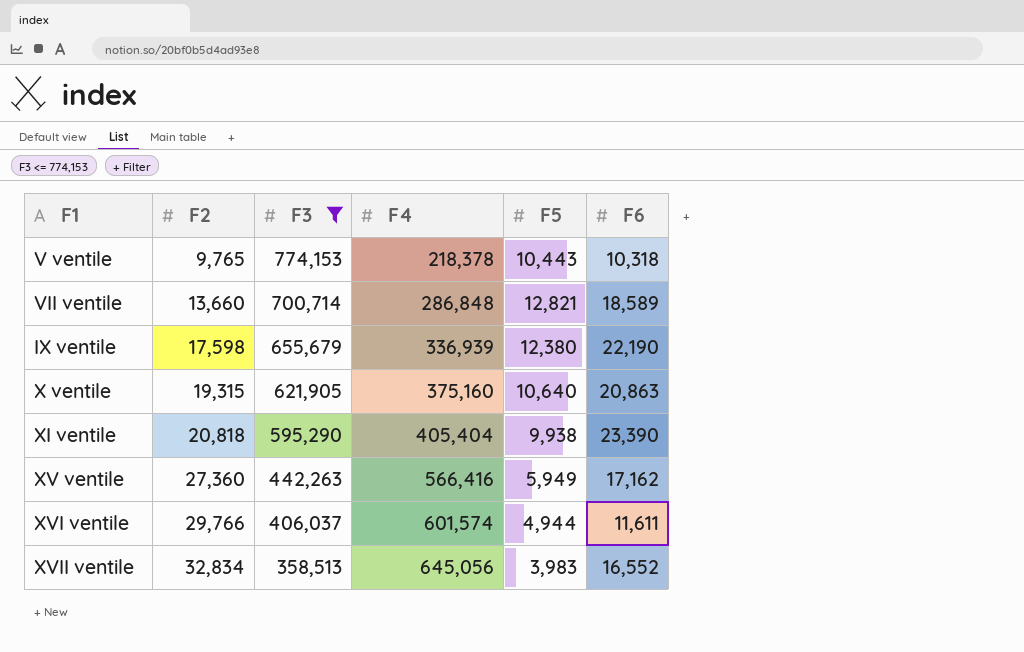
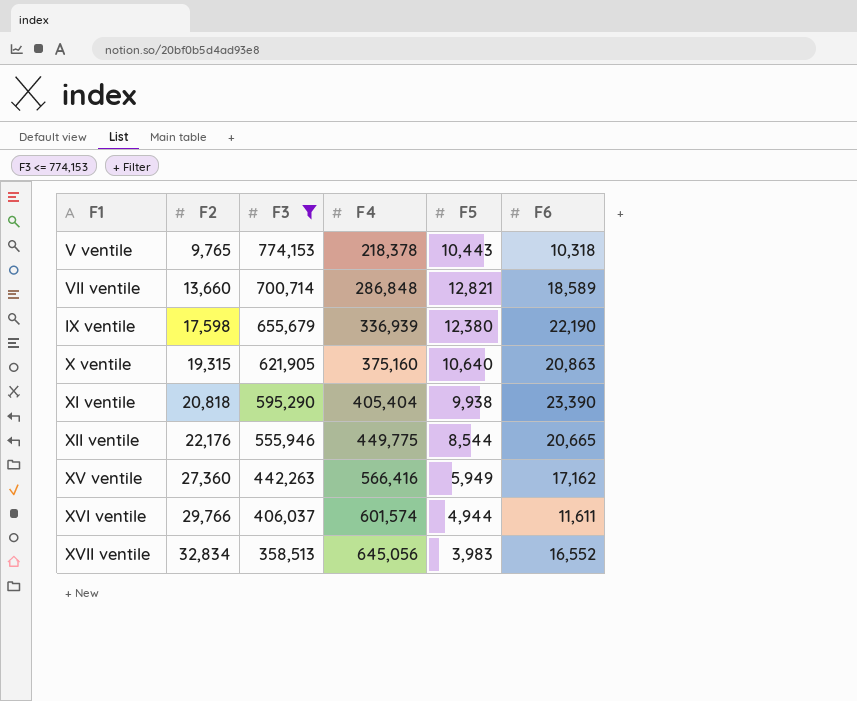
row XII ventile: none -> 22,176 | 555,946 | 449,775 | 8,544 | 20,665

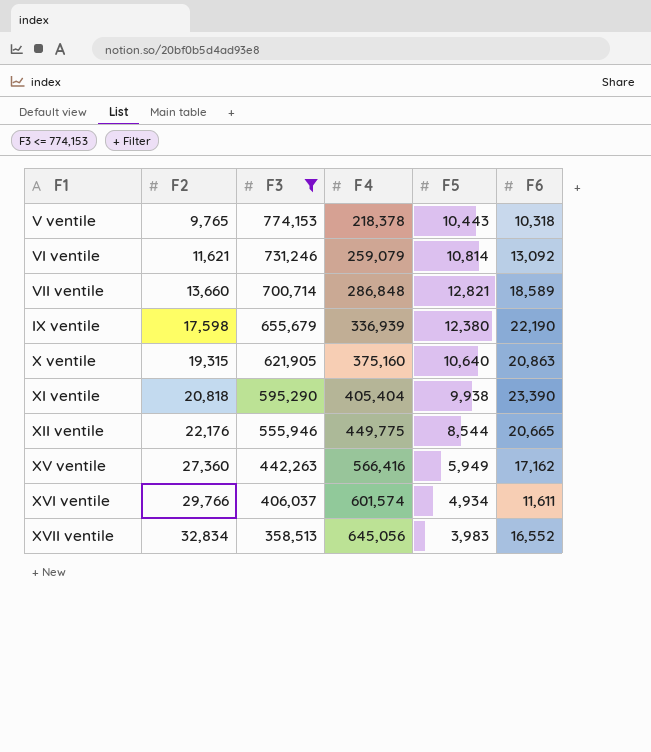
row VI ventile: none -> 11,621 | 731,246 | 259,079 | 10,814 | 13,092
XVI ventile | F5: 4,944 -> 4,934

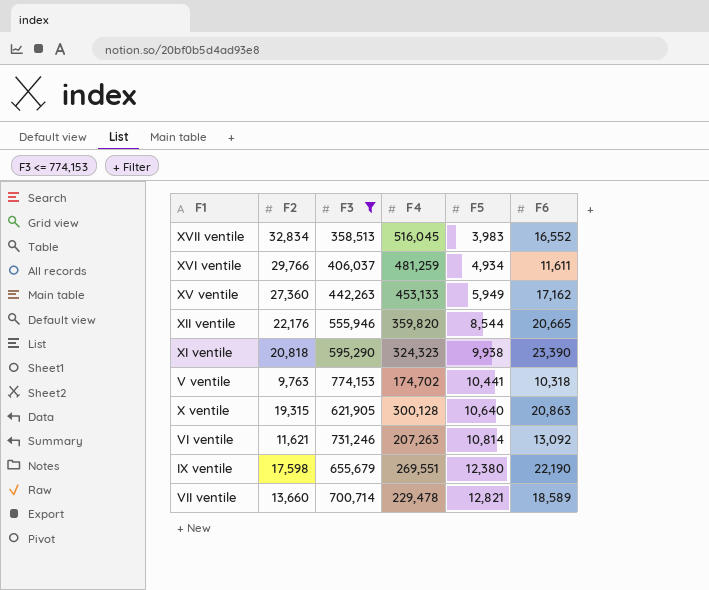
row order: F2 ascending -> F5 ascending
XVII ventile | F4: 645,056 -> 516,045
XVI ventile | F4: 601,574 -> 481,259
XV ventile | F4: 566,416 -> 453,133
XII ventile | F4: 449,775 -> 359,820
XI ventile | F4: 405,404 -> 324,323
V ventile | F2: 9,765 -> 9,763
V ventile | F4: 218,378 -> 174,702
V ventile | F5: 10,443 -> 10,441
X ventile | F4: 375,160 -> 300,128
VI ventile | F4: 259,079 -> 207,263
IX ventile | F4: 336,939 -> 269,551
VII ventile | F4: 286,848 -> 229,478

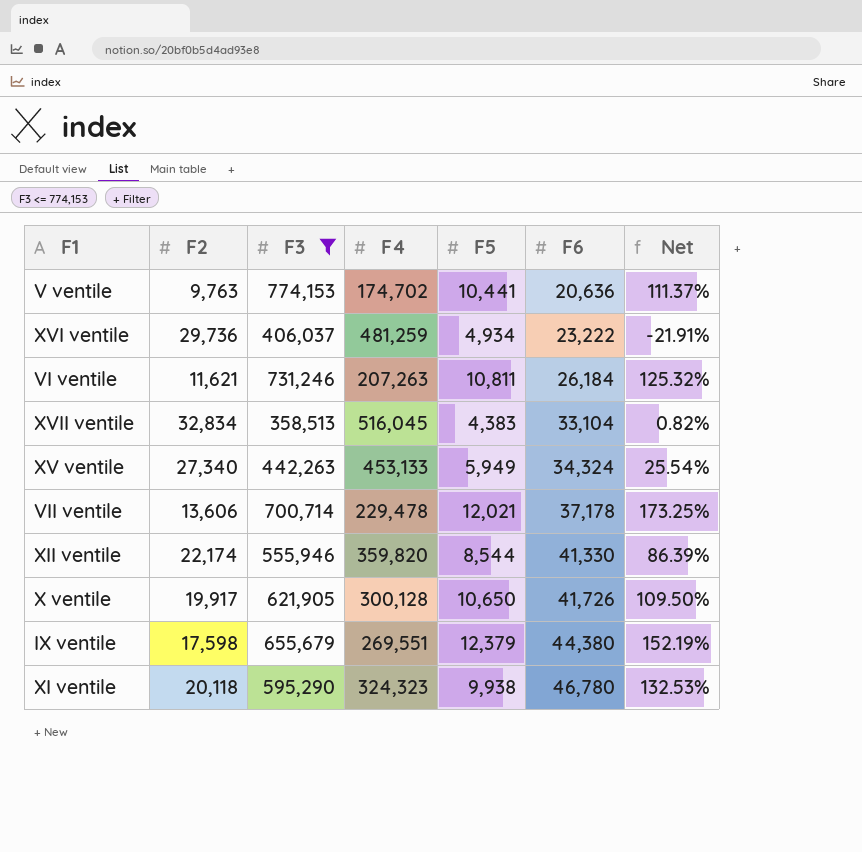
row order: F5 ascending -> F6 ascending
column Net | formula: none -> ([F6] - [F2]) / [F2]
V ventile | F6: 10,318 -> 20,636
XVI ventile | F2: 29,766 -> 29,736
XVI ventile | F6: 11,611 -> 23,222
VI ventile | F5: 10,814 -> 10,811
VI ventile | F6: 13,092 -> 26,184
XVII ventile | F5: 3,983 -> 4,383
XVII ventile | F6: 16,552 -> 33,104
XV ventile | F2: 27,360 -> 27,340
XV ventile | F6: 17,162 -> 34,324
VII ventile | F2: 13,660 -> 13,606
VII ventile | F5: 12,821 -> 12,021
VII ventile | F6: 18,589 -> 37,178
XII ventile | F2: 22,176 -> 22,174
XII ventile | F6: 20,665 -> 41,330
X ventile | F2: 19,315 -> 19,917
X ventile | F5: 10,640 -> 10,650
X ventile | F6: 20,863 -> 41,726
IX ventile | F5: 12,380 -> 12,379
IX ventile | F6: 22,190 -> 44,380
XI ventile | F2: 20,818 -> 20,118
XI ventile | F6: 23,390 -> 46,780

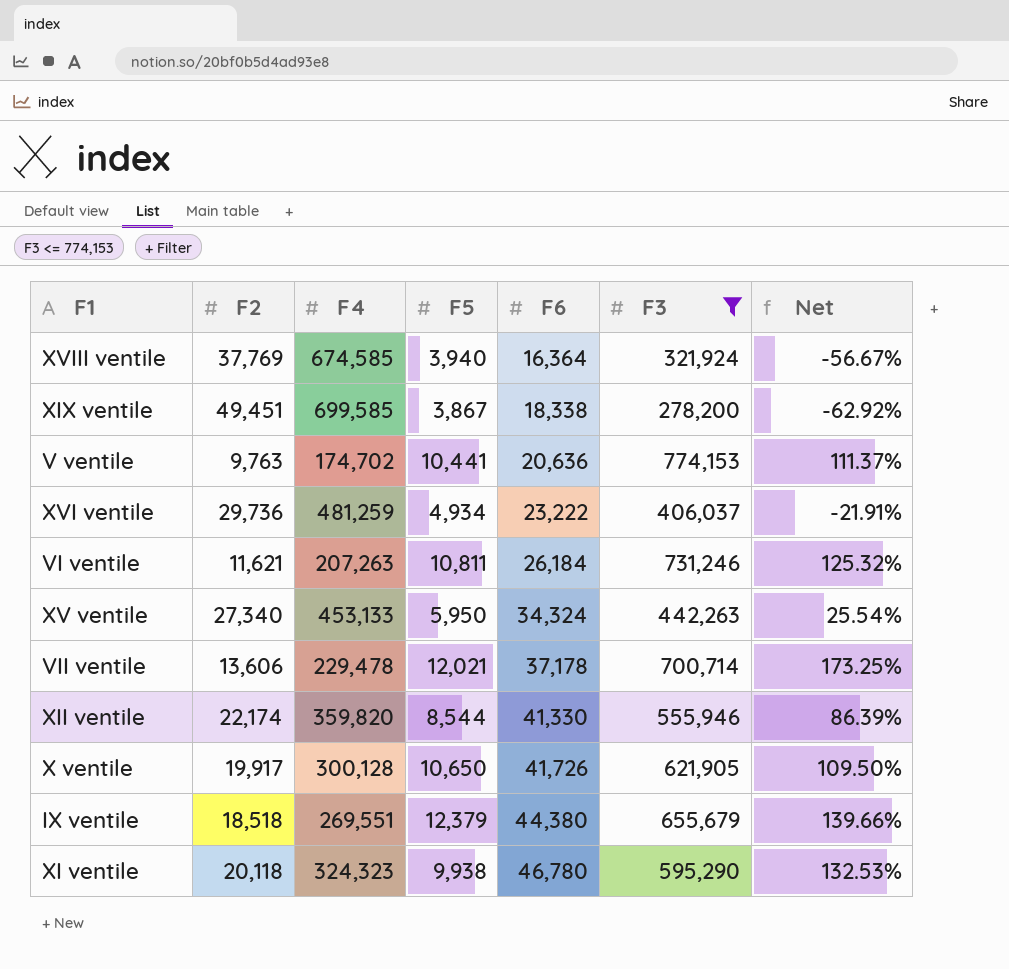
column F3 | position: 3 -> 6
row XVII ventile: 32,834 | 358,513 | 516,045 | 4,383 | 33,104 | 0.82% -> none
row XVIII ventile: none -> 37,769 | 674,585 | 3,940 | 16,364 | 321,924 | -56.67%
row XIX ventile: none -> 49,451 | 699,585 | 3,867 | 18,338 | 278,200 | -62.92%
XV ventile | F5: 5,949 -> 5,950
IX ventile | F2: 17,598 -> 18,518
IX ventile | Net: 152.19% -> 139.66%

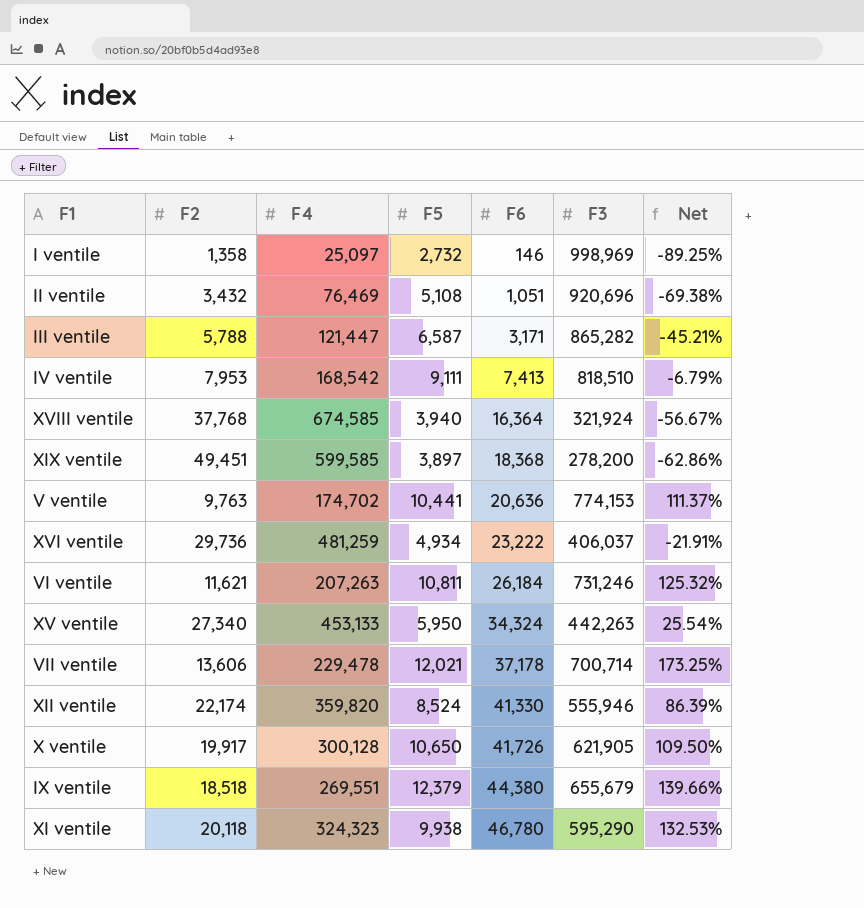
filter: F3 <= 774,153 -> none
XVIII ventile | F2: 37,769 -> 37,768
XIX ventile | F4: 699,585 -> 599,585
XIX ventile | F5: 3,867 -> 3,897
XIX ventile | F6: 18,338 -> 18,368
XIX ventile | Net: -62.92% -> -62.86%
XII ventile | F5: 8,544 -> 8,524

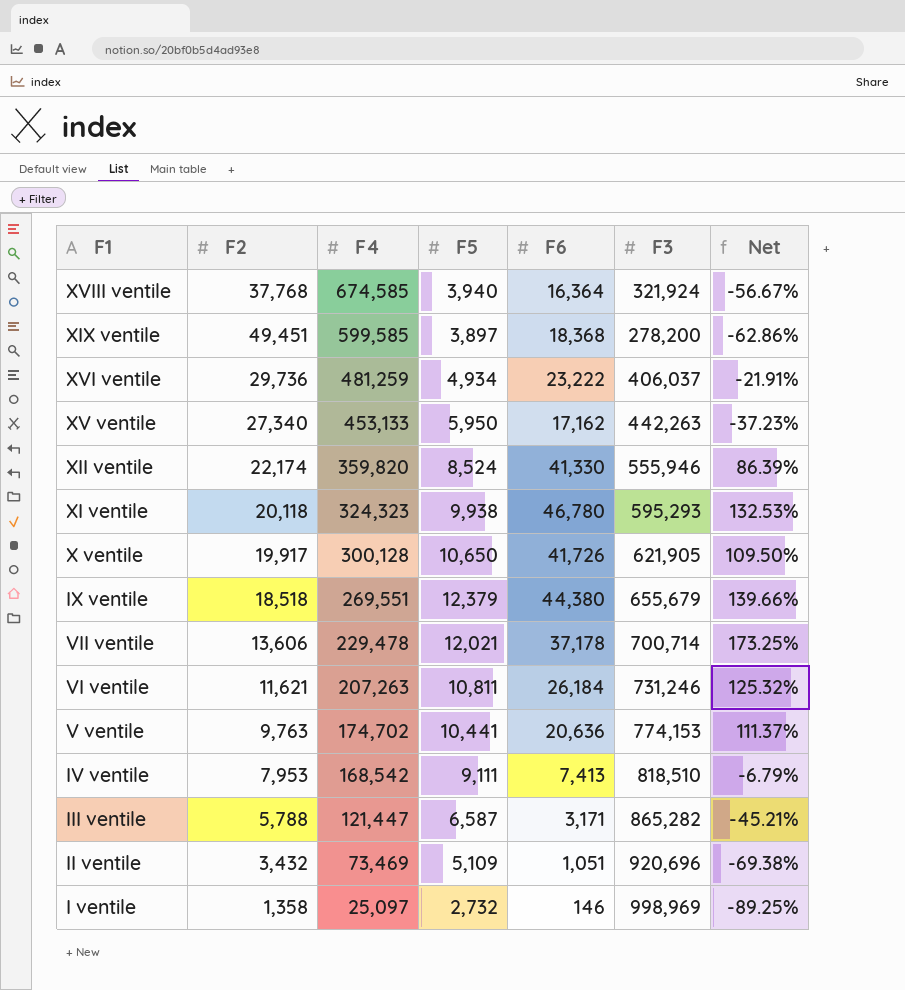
row order: F6 ascending -> F4 descending
XV ventile | F6: 34,324 -> 17,162
XV ventile | Net: 25.54% -> -37.23%
XI ventile | F3: 595,290 -> 595,293
II ventile | F4: 76,469 -> 73,469
II ventile | F5: 5,108 -> 5,109

